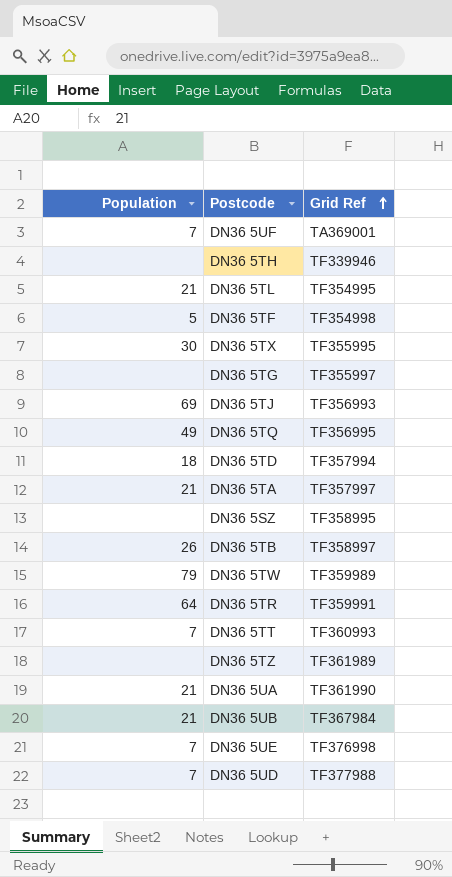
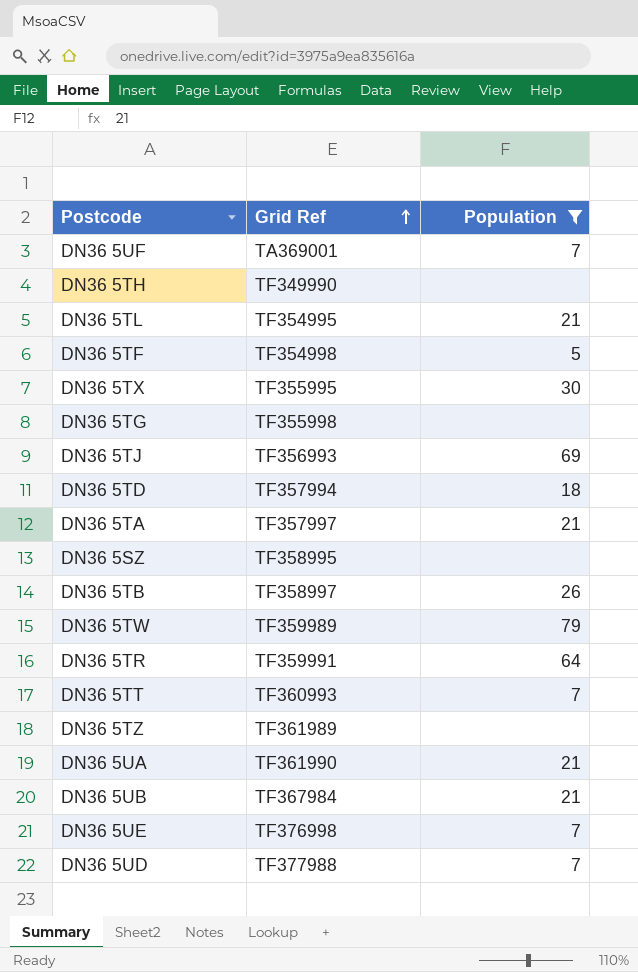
filter: none -> Population != 49
column Population | position: 1 -> 3
DN36 5TH | Grid Ref: TF339946 -> TF349990
DN36 5TG | Grid Ref: TF355997 -> TF355998

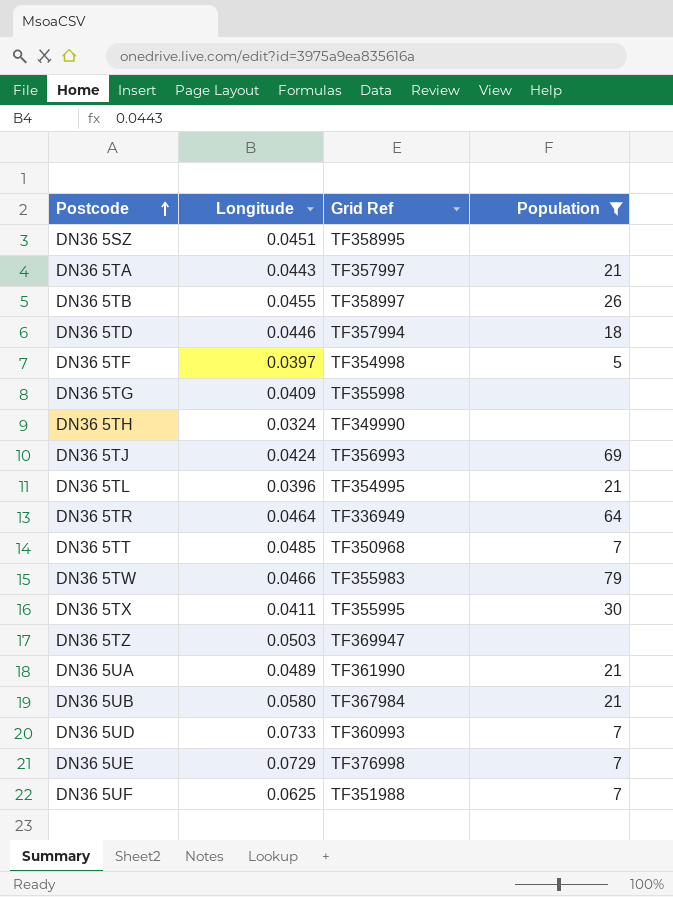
row order: Grid Ref ascending -> Postcode ascending
column Longitude | position: none -> 2
DN36 5TR | Grid Ref: TF359991 -> TF336949
DN36 5TT | Grid Ref: TF360993 -> TF350968
DN36 5TW | Grid Ref: TF359989 -> TF355983
DN36 5TZ | Grid Ref: TF361989 -> TF369947
DN36 5UD | Grid Ref: TF377988 -> TF360993
DN36 5UF | Grid Ref: TA369001 -> TF351988

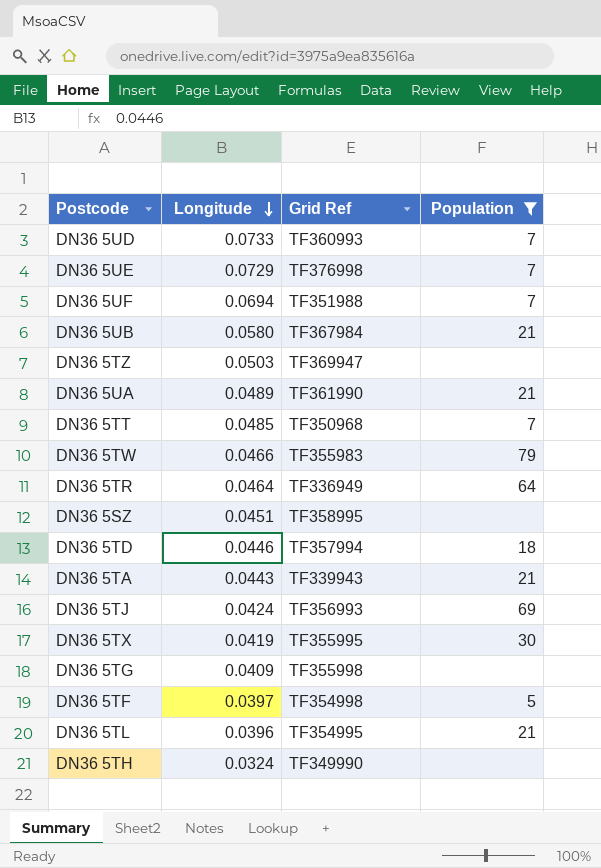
row order: Postcode ascending -> Longitude descending
row DN36 5TB: 0.0455 | TF358997 | 26 -> none
DN36 5UF | Longitude: 0.0625 -> 0.0694
DN36 5TA | Grid Ref: TF357997 -> TF339943
DN36 5TX | Longitude: 0.0411 -> 0.0419

